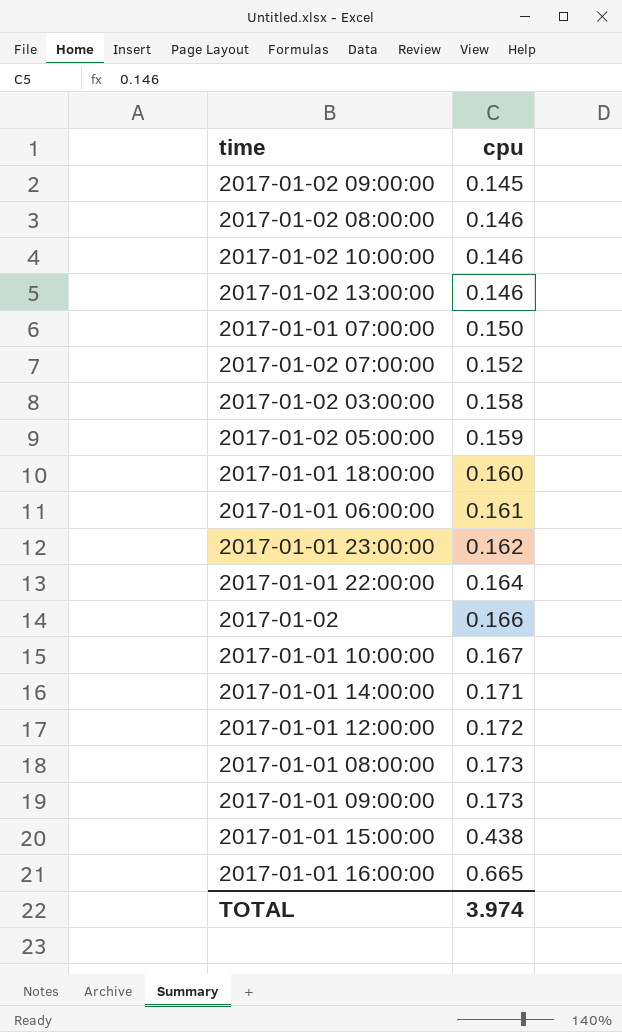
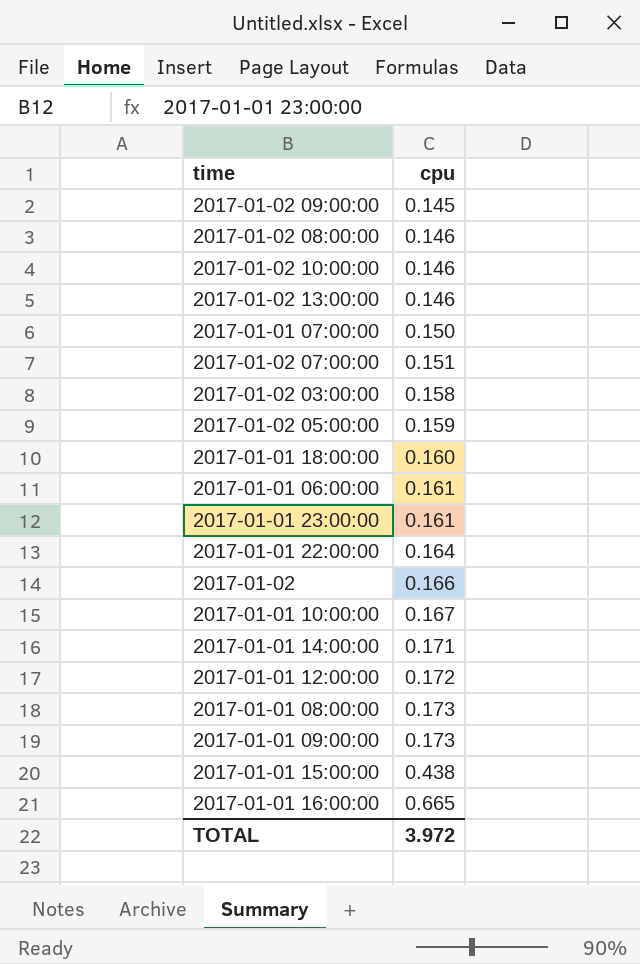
2017-01-02 07:00:00 | cpu: 0.152 -> 0.151
2017-01-01 23:00:00 | cpu: 0.162 -> 0.161
TOTAL | cpu: 3.974 -> 3.972

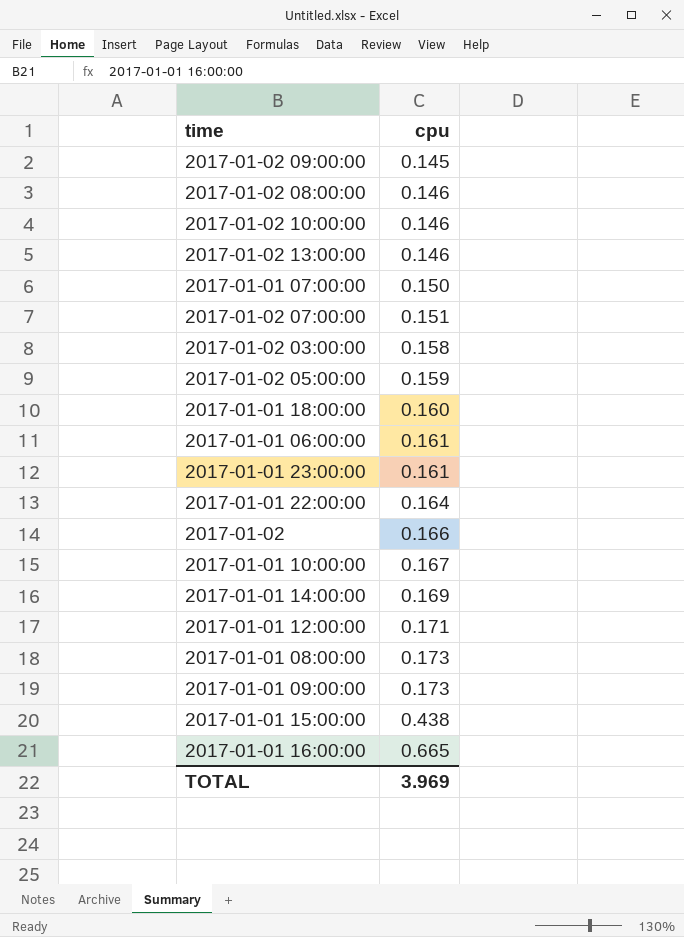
2017-01-01 14:00:00 | cpu: 0.171 -> 0.169
2017-01-01 12:00:00 | cpu: 0.172 -> 0.171
TOTAL | cpu: 3.972 -> 3.969

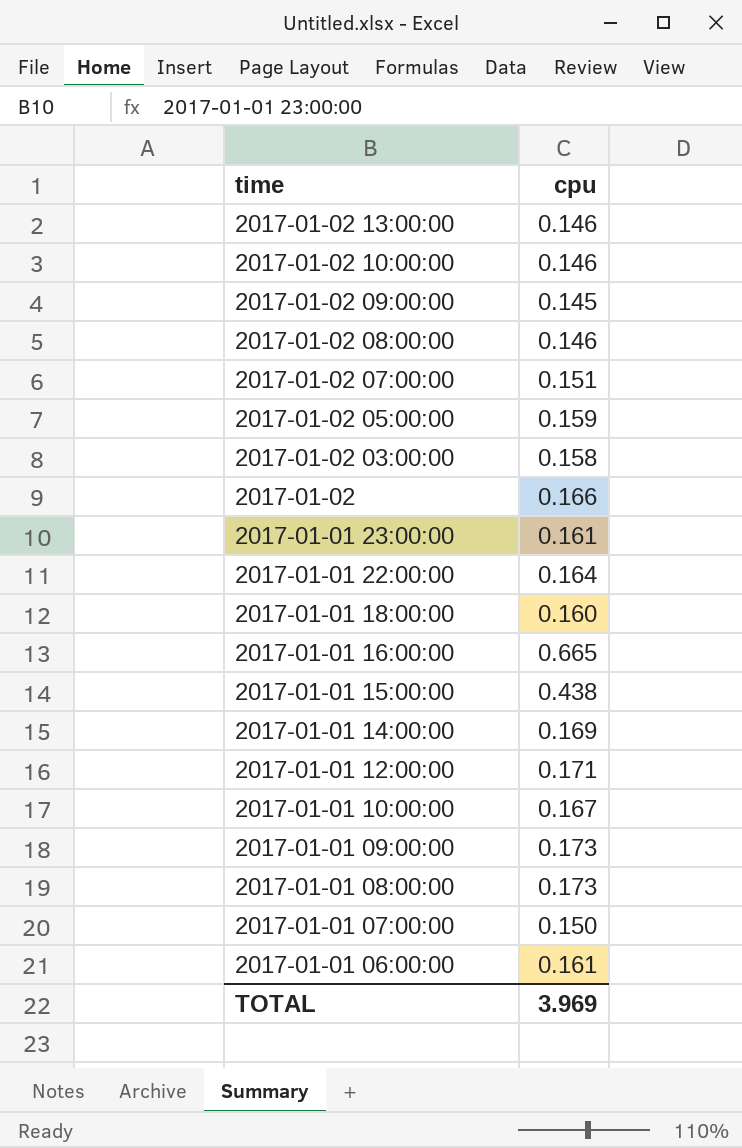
row order: cpu ascending -> time descending

